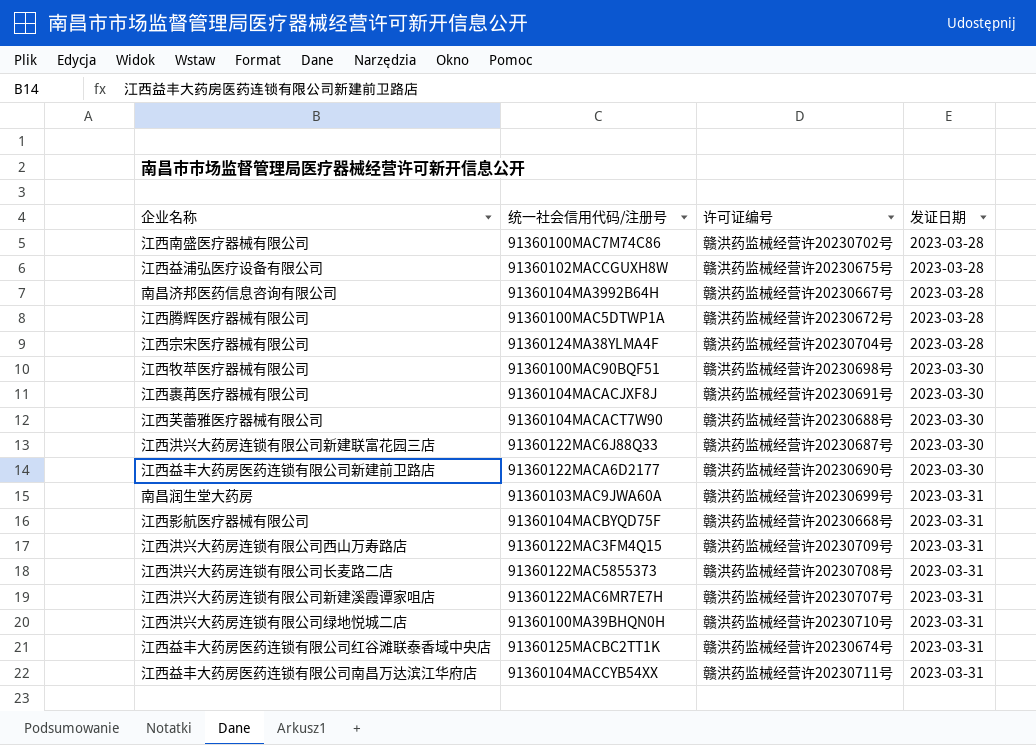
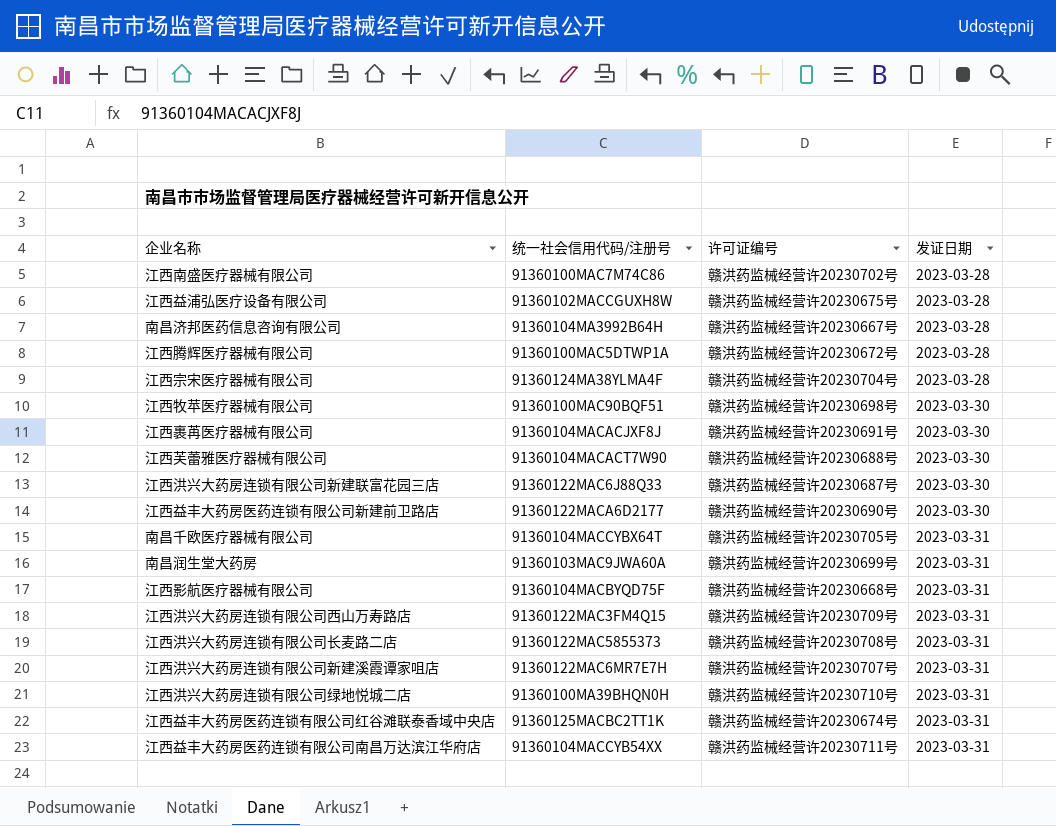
row 南昌千欧医疗器械有限公司: none -> 91360104MACCYBX64T | 赣洪药监械经营许20230705号 | 2023-03-31

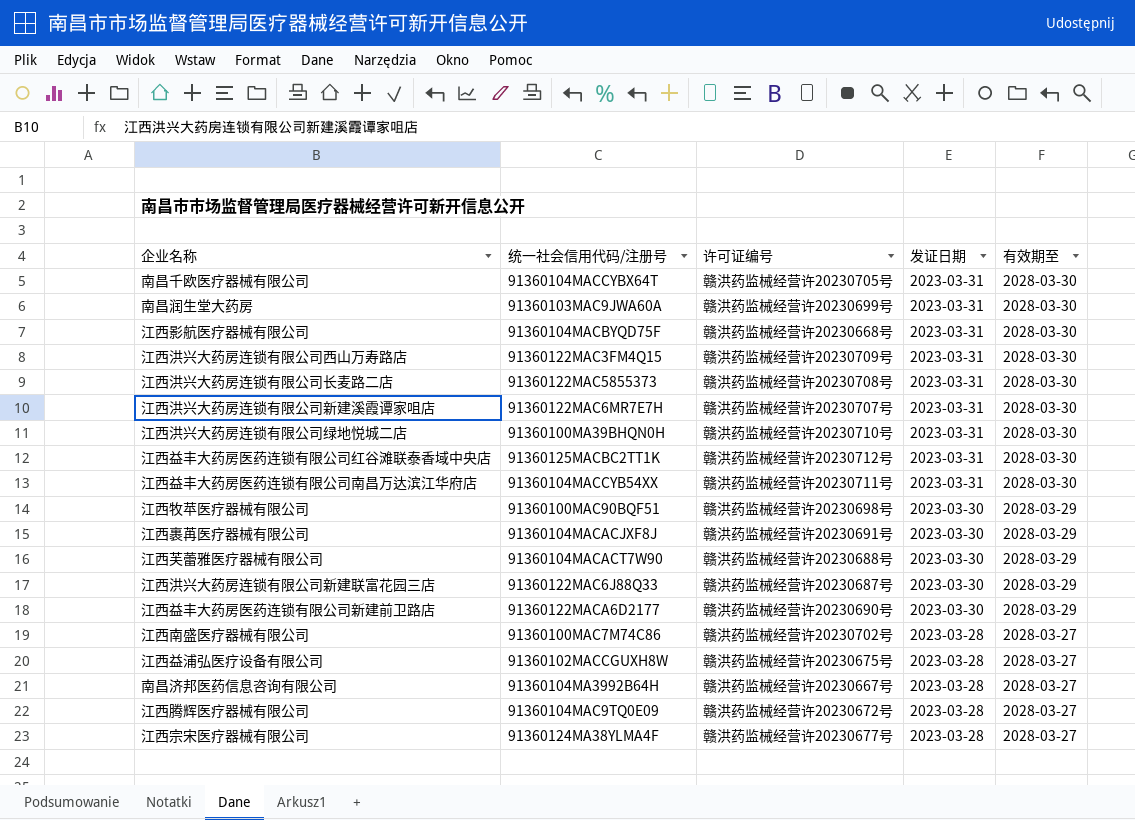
row order: 发证日期 ascending -> 发证日期 descending
column 有效期至 | position: none -> 5
江西益丰大药房医药连锁有限公司红谷滩联泰香域中央店 | 许可证编号: 赣洪药监械经营许20230674号 -> 赣洪药监械经营许20230712号
江西腾辉医疗器械有限公司 | 统一社会信用代码/注册号: 91360100MAC5DTWP1A -> 91360104MAC9TQ0E09
江西宗宋医疗器械有限公司 | 许可证编号: 赣洪药监械经营许20230704号 -> 赣洪药监械经营许20230677号

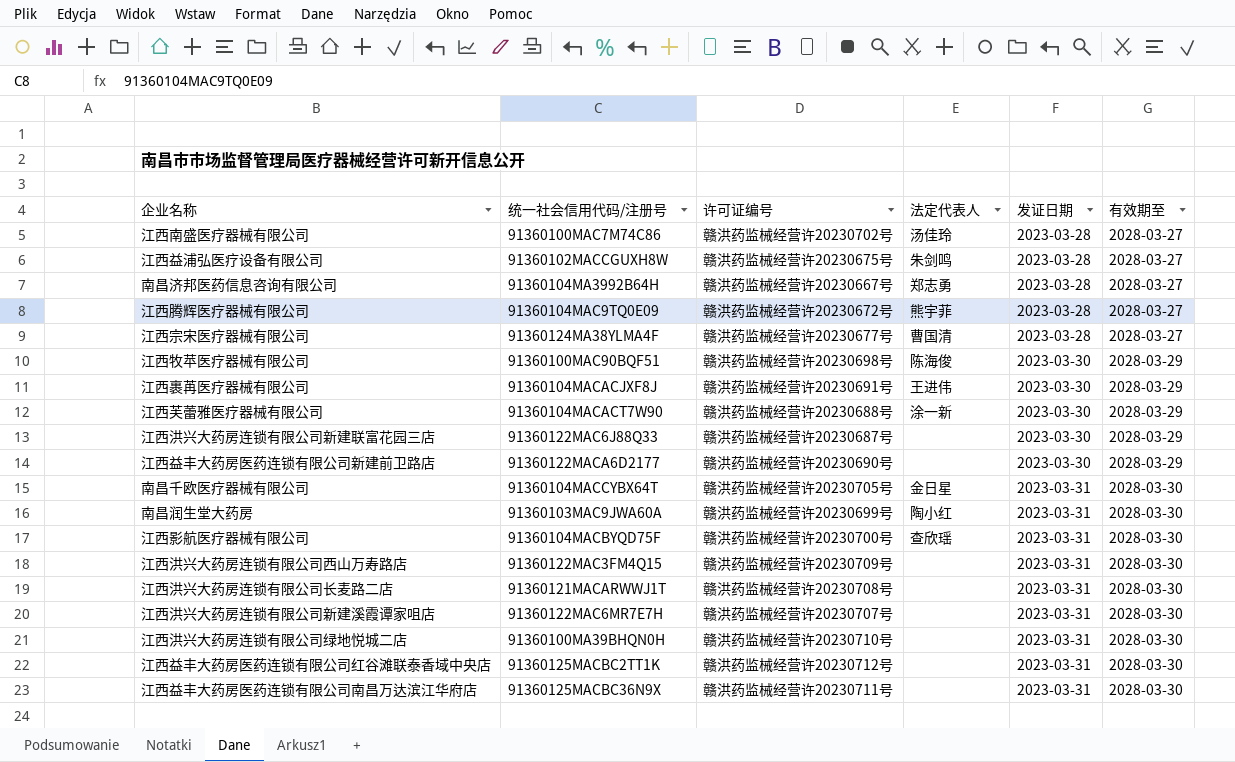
row order: 发证日期 descending -> 发证日期 ascending
column 法定代表人 | position: none -> 4
江西影航医疗器械有限公司 | 许可证编号: 赣洪药监械经营许20230668号 -> 赣洪药监械经营许20230700号
江西洪兴大药房连锁有限公司长麦路二店 | 统一社会信用代码/注册号: 91360122MAC5855373 -> 91360121MACARWWJ1T
江西益丰大药房医药连锁有限公司南昌万达滨江华府店 | 统一社会信用代码/注册号: 91360104MACCYB54XX -> 91360125MACBC36N9X

